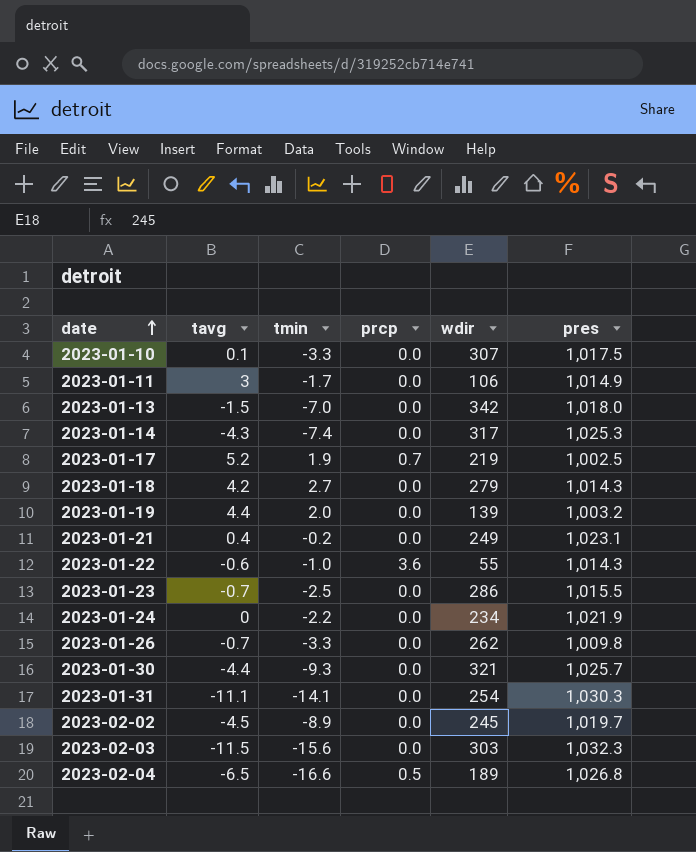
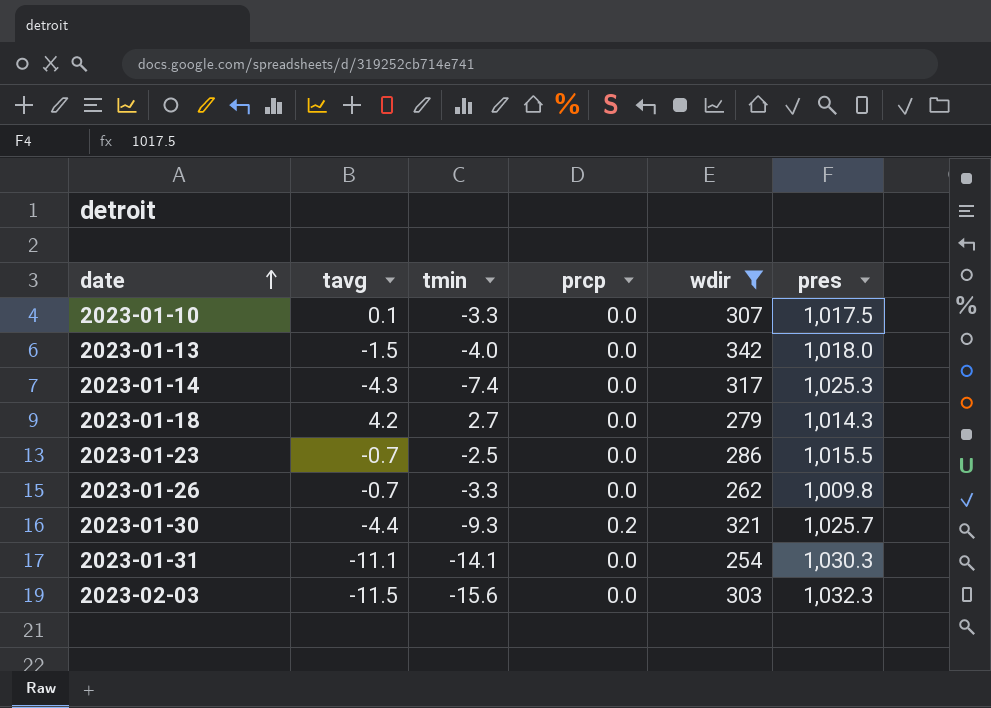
filter: none -> wdir >= 254
2023-01-13 | tmin: -7.0 -> -4.0
2023-01-30 | prcp: 0.0 -> 0.2

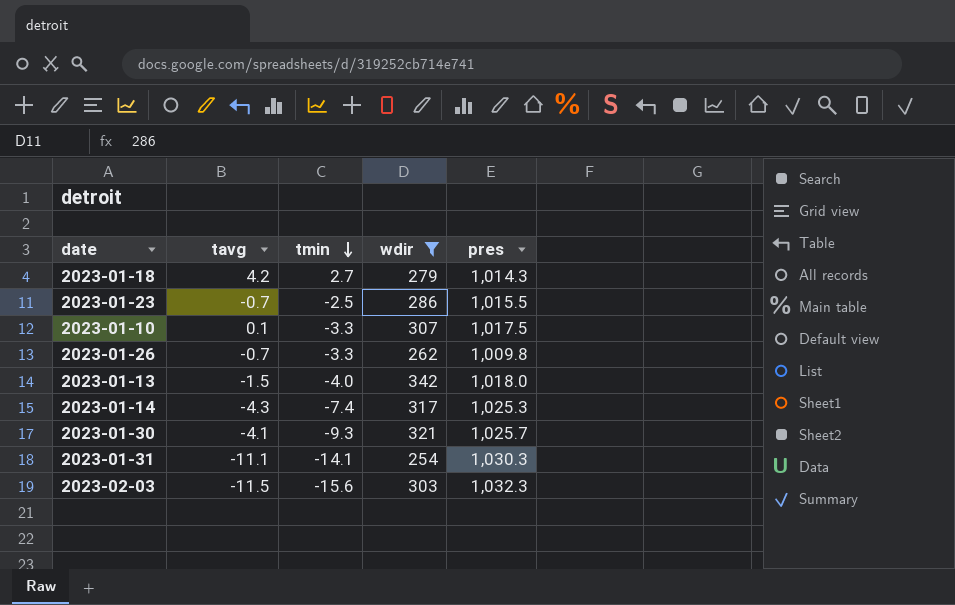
row order: date ascending -> tmin descending
column prcp | position: 4 -> none
2023-01-30 | tavg: -4.4 -> -4.1

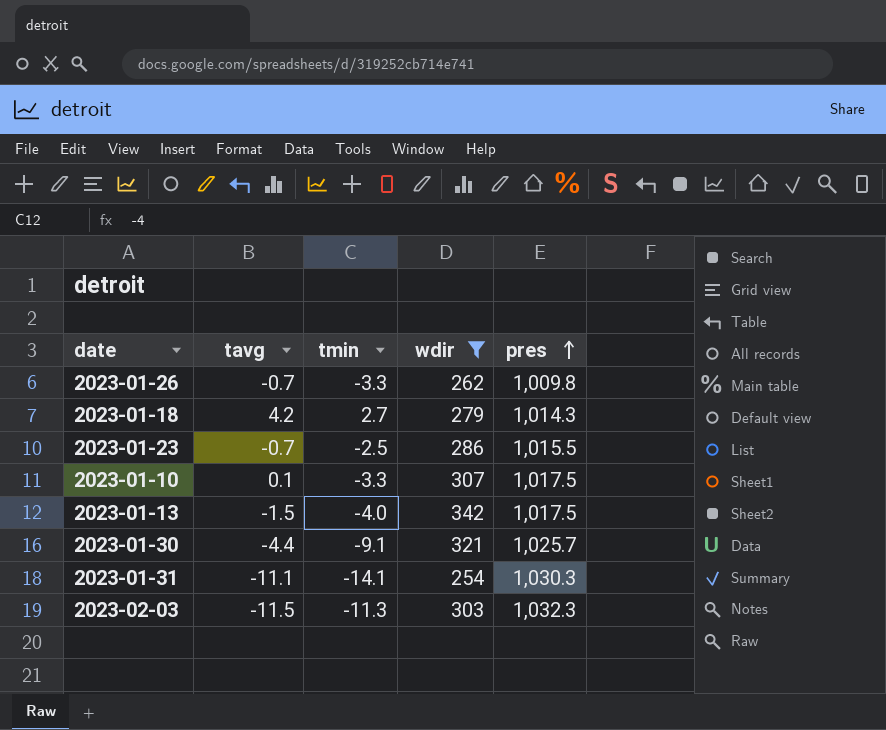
row order: tmin descending -> pres ascending
row 2023-01-14: -4.3 | -7.4 | 317 | 1,025.3 -> none
2023-01-13 | pres: 1,018.0 -> 1,017.5
2023-01-30 | tavg: -4.1 -> -4.4
2023-01-30 | tmin: -9.3 -> -9.1
2023-02-03 | tmin: -15.6 -> -11.3

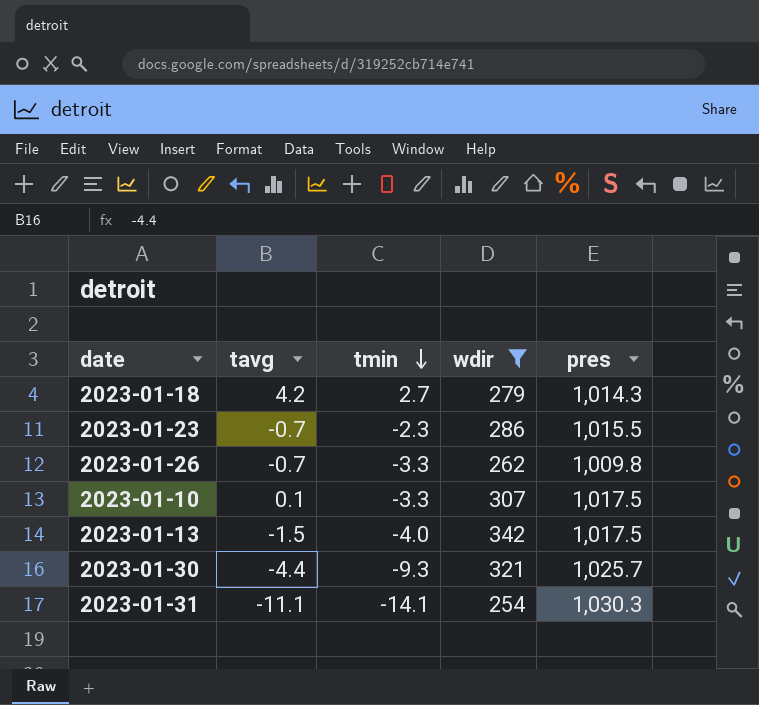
row order: pres ascending -> tmin descending
row 2023-02-03: -11.5 | -11.3 | 303 | 1,032.3 -> none
2023-01-23 | tmin: -2.5 -> -2.3
2023-01-30 | tmin: -9.1 -> -9.3

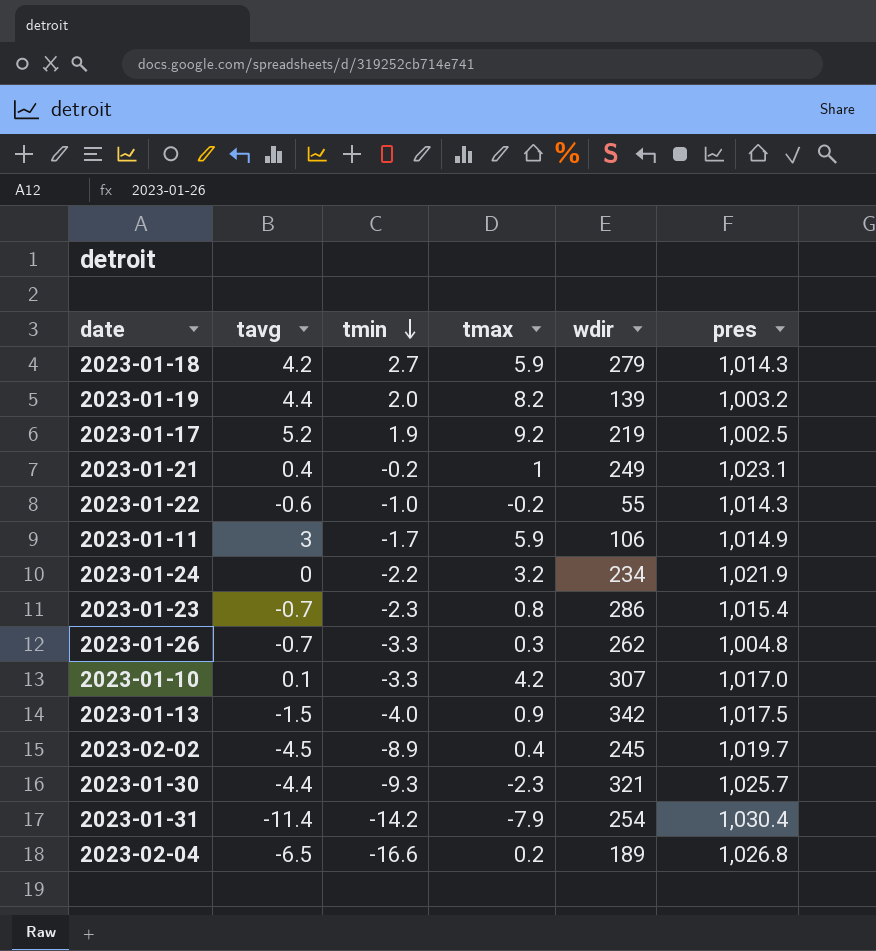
filter: wdir >= 254 -> none
column tmax | position: none -> 4
2023-01-23 | pres: 1,015.5 -> 1,015.4
2023-01-26 | pres: 1,009.8 -> 1,004.8
2023-01-10 | pres: 1,017.5 -> 1,017.0
2023-01-31 | tavg: -11.1 -> -11.4
2023-01-31 | tmin: -14.1 -> -14.2
2023-01-31 | pres: 1,030.3 -> 1,030.4

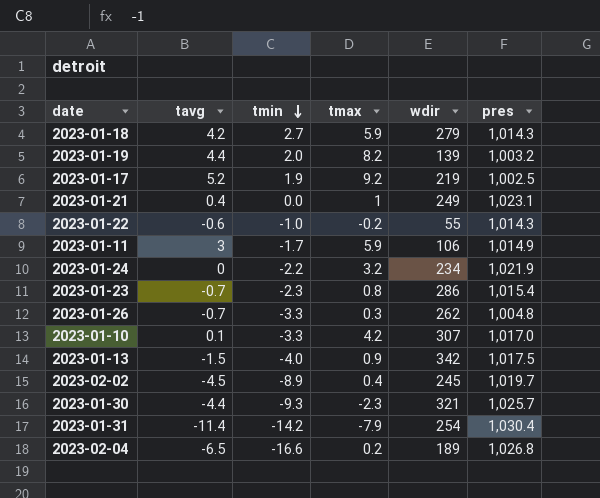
2023-01-21 | tmin: -0.2 -> 0.0

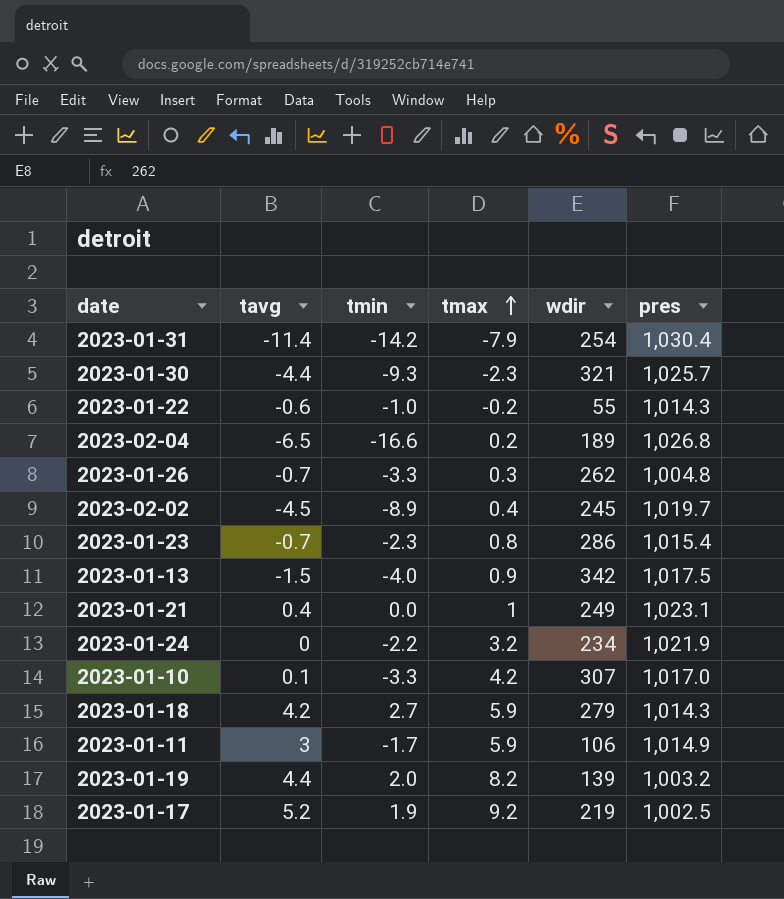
row order: tmin descending -> tmax ascending

